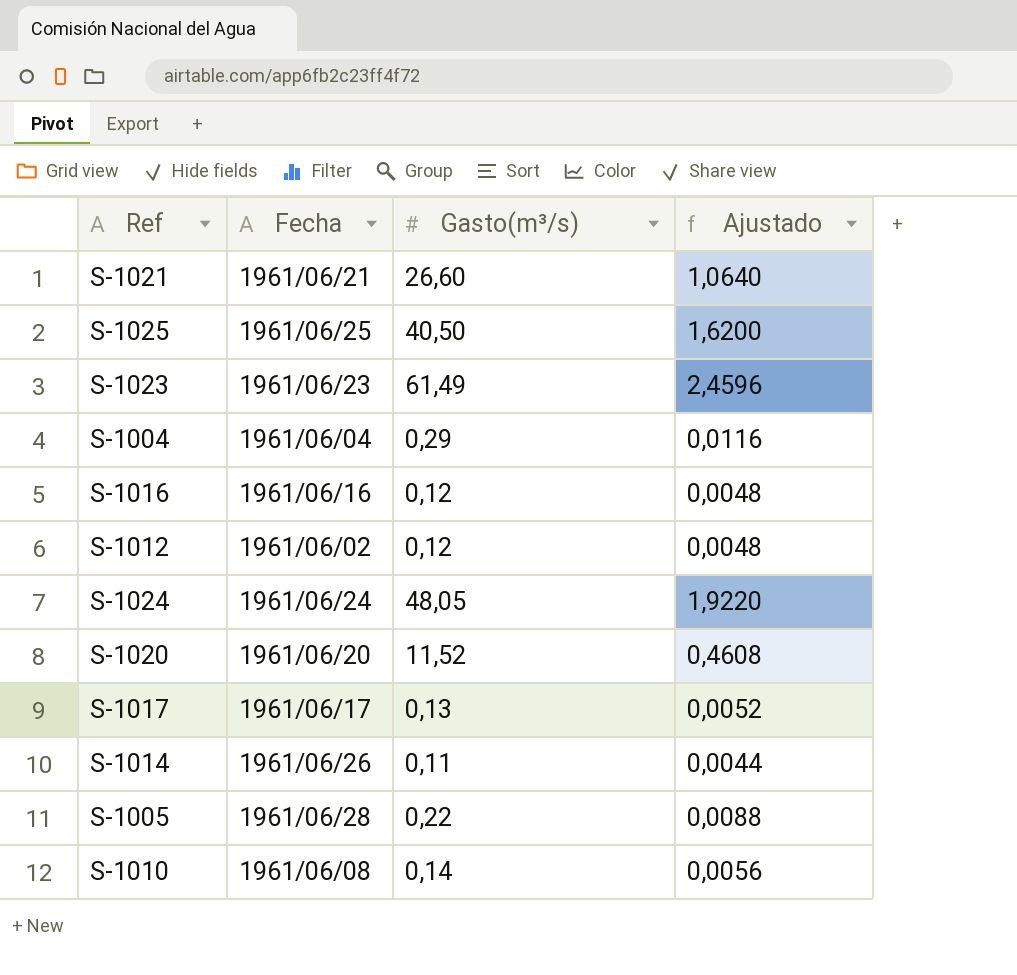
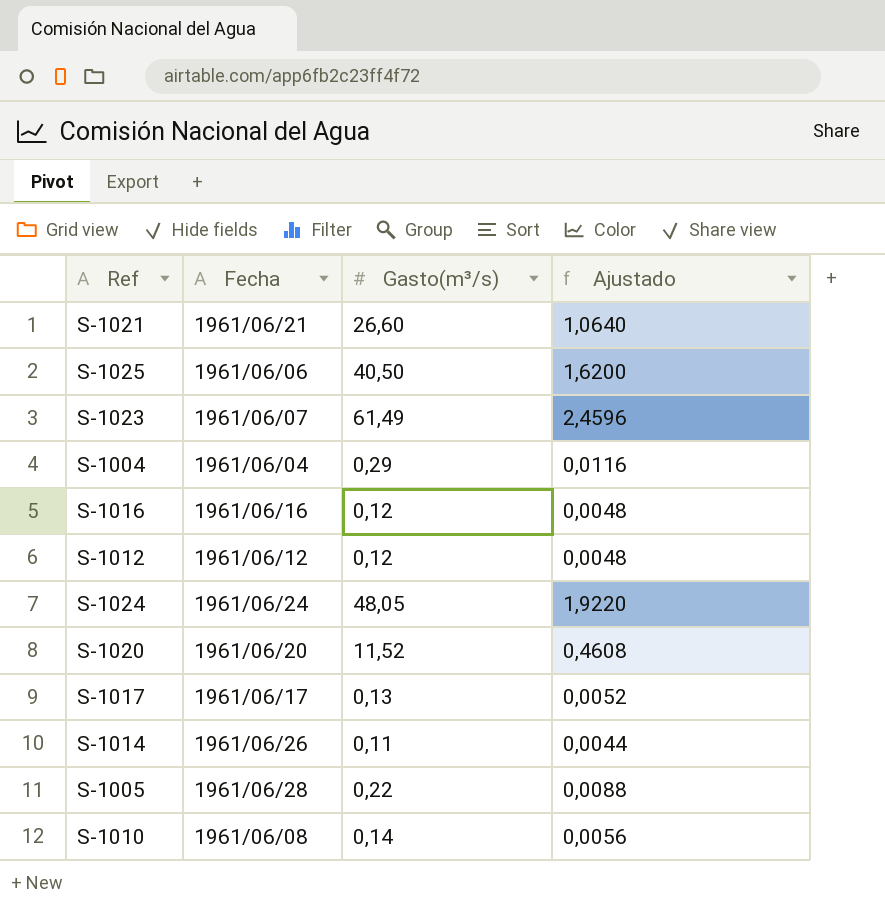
S-1025 | Fecha: 1961/06/25 -> 1961/06/06
S-1023 | Fecha: 1961/06/23 -> 1961/06/07
S-1012 | Fecha: 1961/06/02 -> 1961/06/12

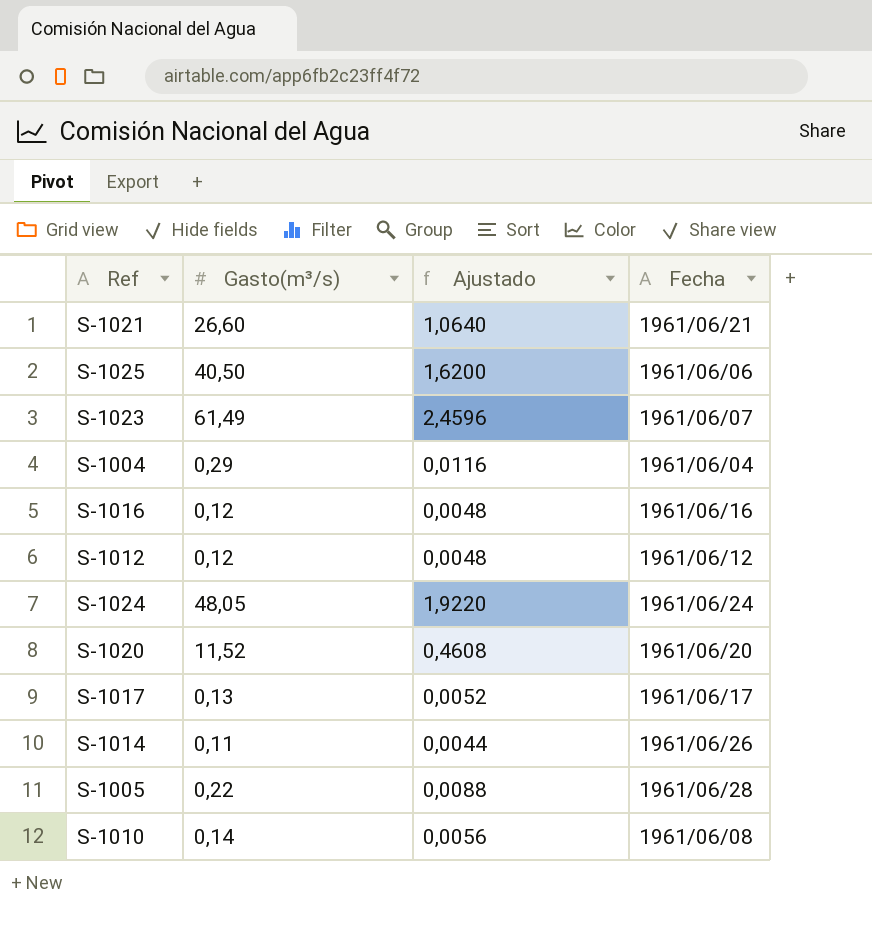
column Fecha | position: 2 -> 4

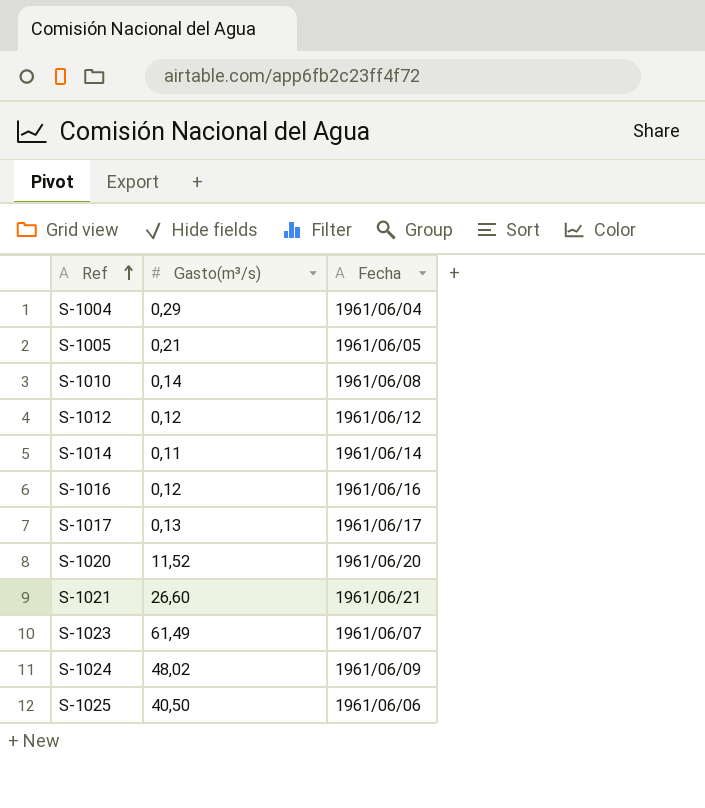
row order: none -> Ref ascending
column Ajustado | formula: [Gasto(m³/s)] * 0,04 -> none
S-1005 | Gasto(m³/s): 0,22 -> 0,21
S-1005 | Fecha: 1961/06/28 -> 1961/06/05
S-1014 | Fecha: 1961/06/26 -> 1961/06/14
S-1024 | Gasto(m³/s): 48,05 -> 48,02
S-1024 | Fecha: 1961/06/24 -> 1961/06/09

